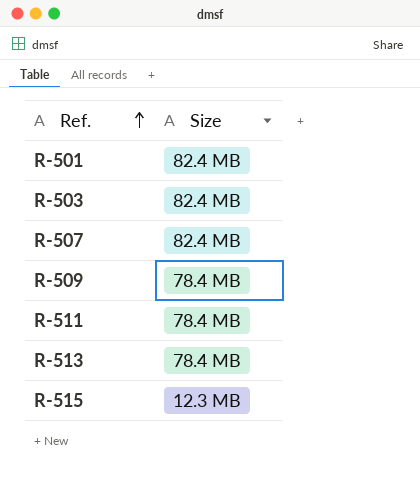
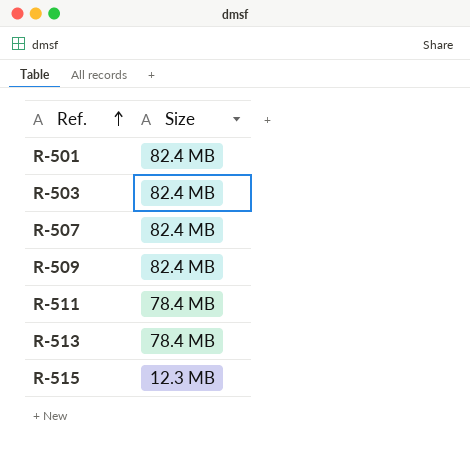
R-509 | Size: 78.4 MB -> 82.4 MB

